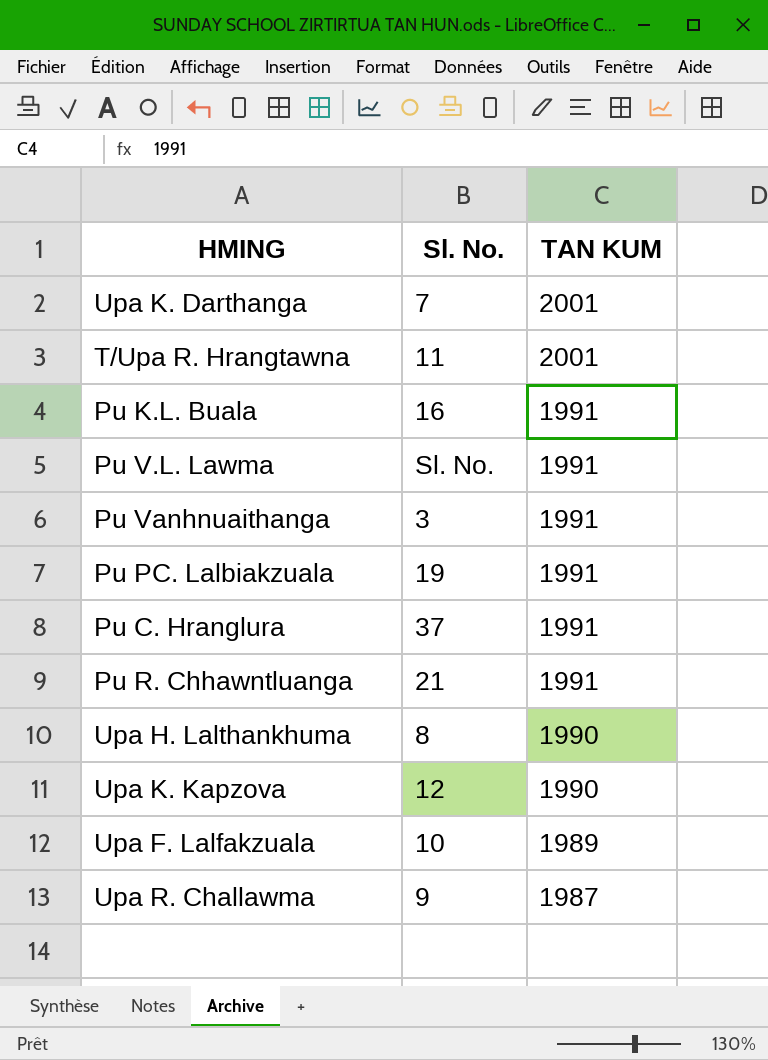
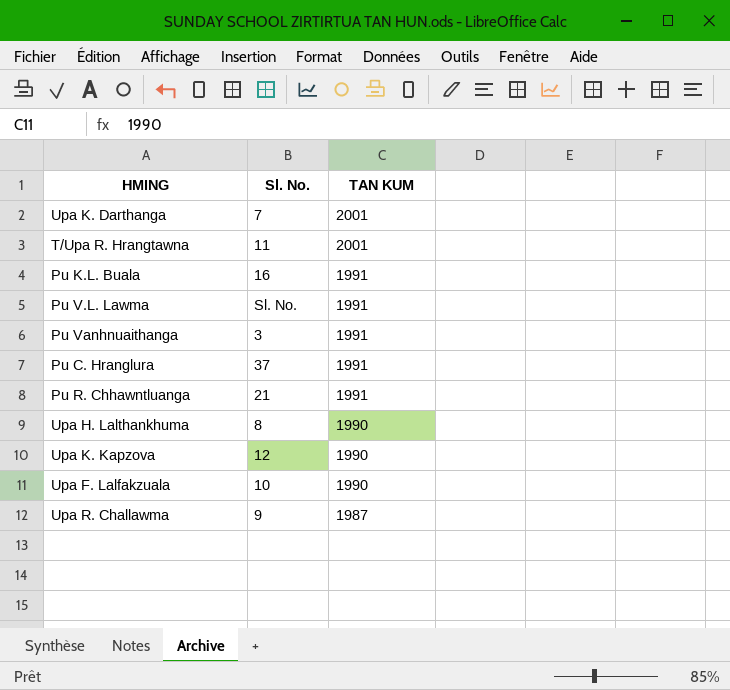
row Pu PC. Lalbiakzuala: 19 | 1991 -> none
Upa F. Lalfakzuala | TAN KUM: 1989 -> 1990

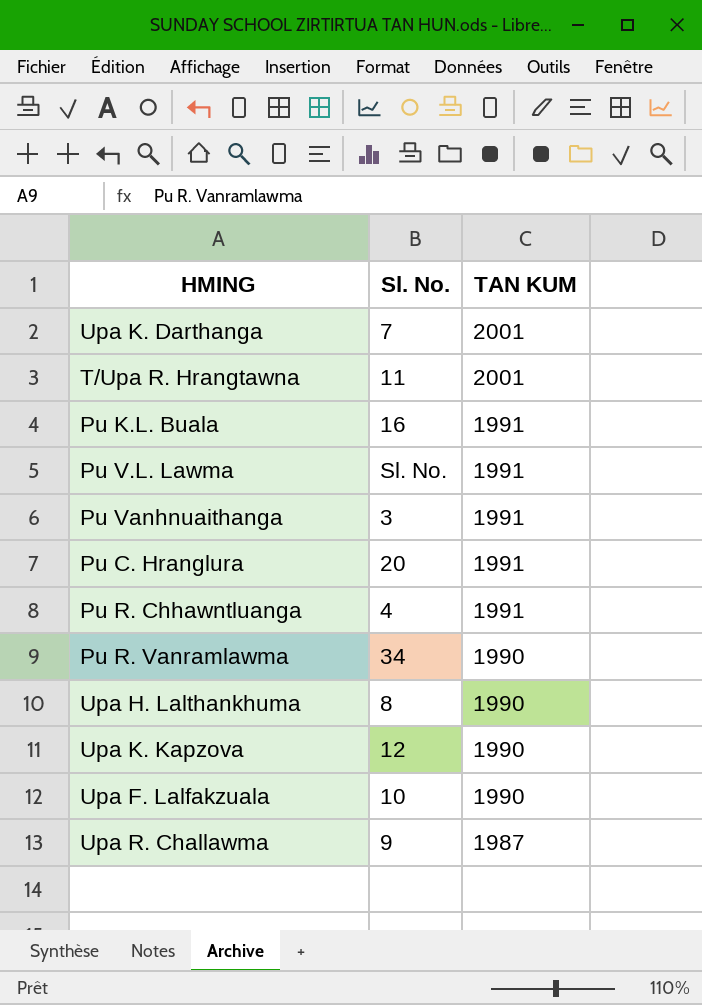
Pu C. Hranglura | Sl. No.: 37 -> 20
Pu R. Chhawntluanga | Sl. No.: 21 -> 4
row Pu R. Vanramlawma: none -> 34 | 1990

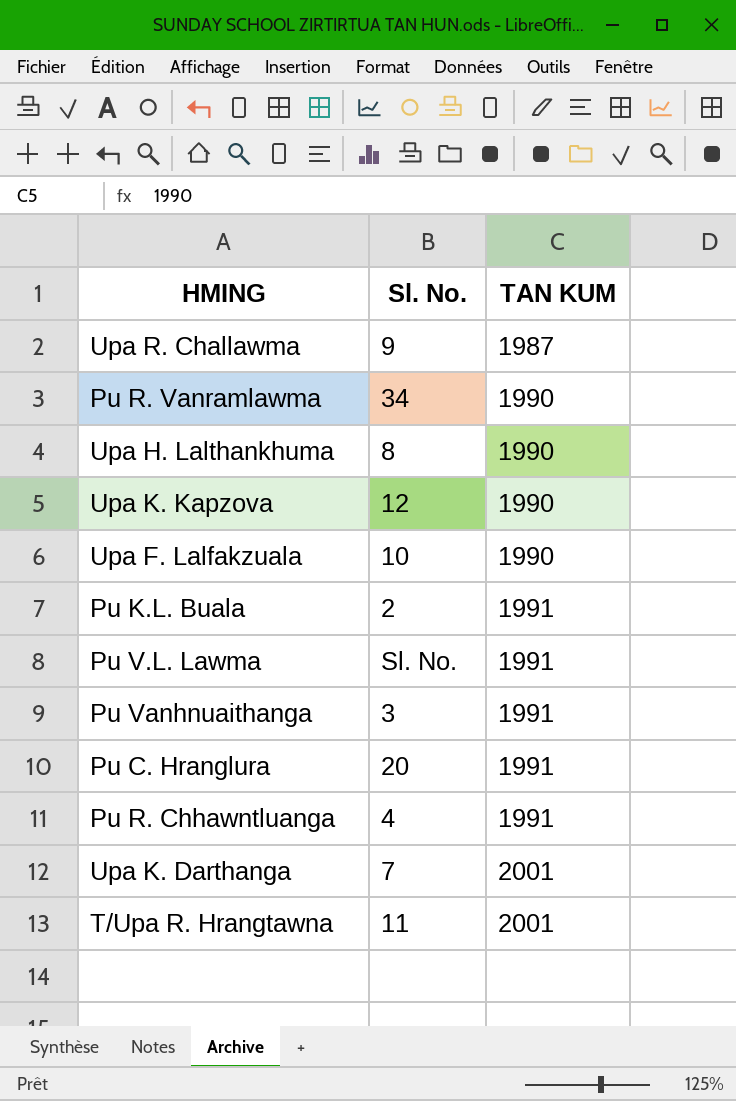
row order: TAN KUM descending -> TAN KUM ascending
Pu K.L. Buala | Sl. No.: 16 -> 2

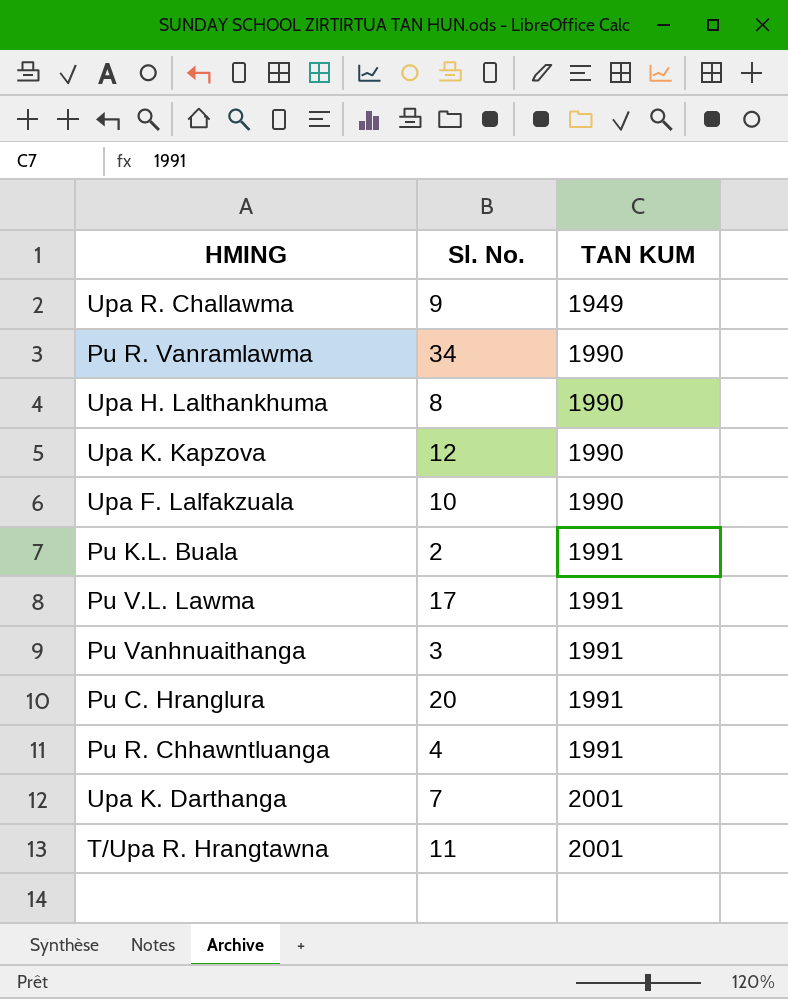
Upa R. Challawma | TAN KUM: 1987 -> 1949
Pu V.L. Lawma | Sl. No.: Sl. No. -> 17

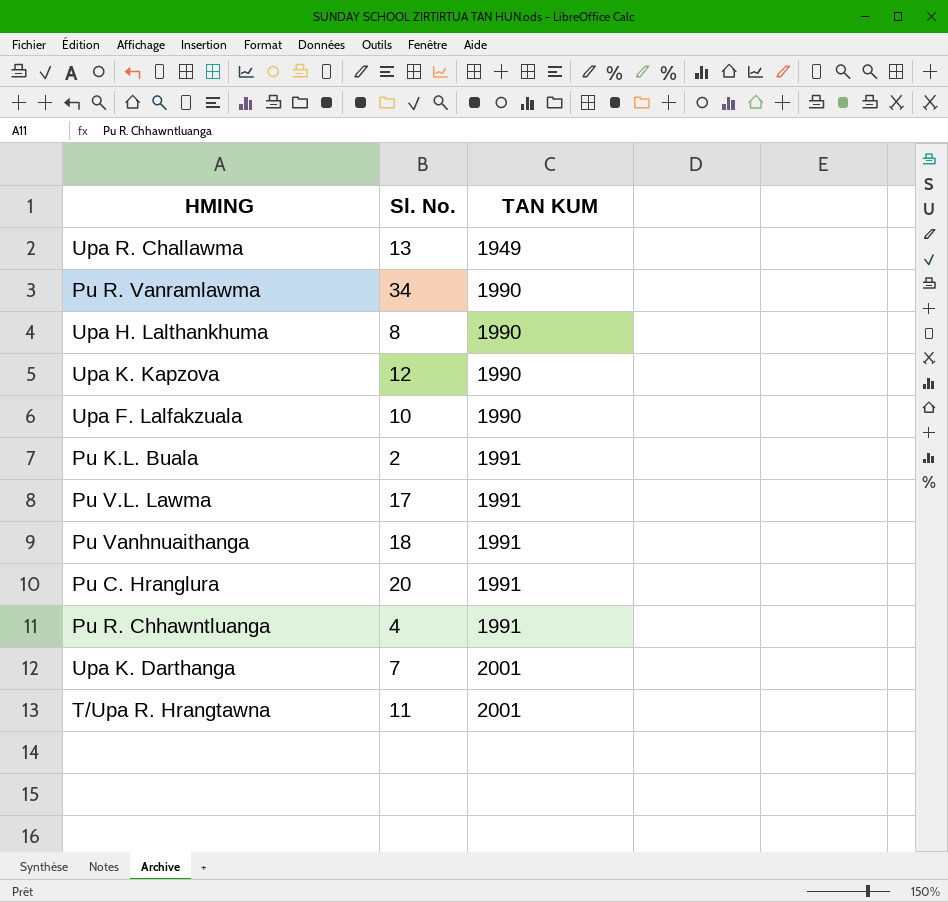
Upa R. Challawma | Sl. No.: 9 -> 13
Pu Vanhnuaithanga | Sl. No.: 3 -> 18

